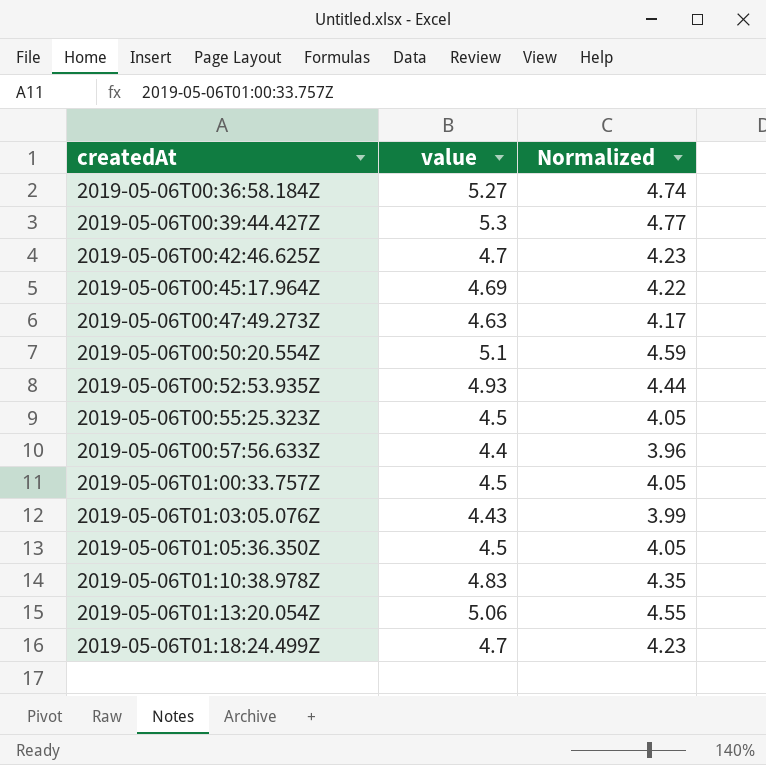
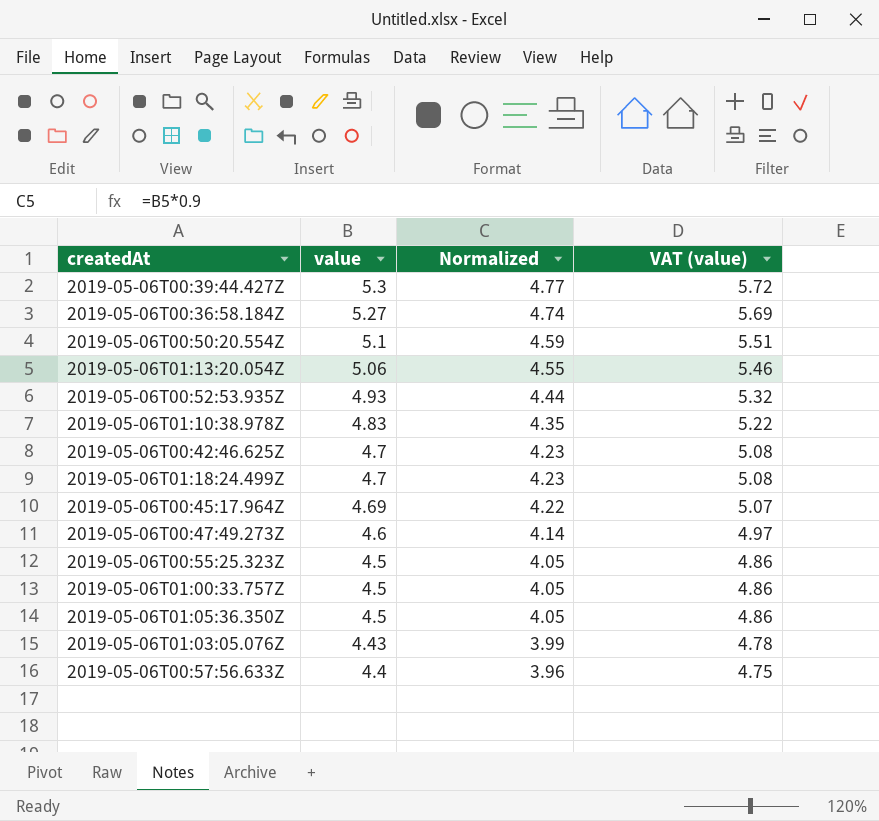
row order: createdAt ascending -> value descending
column VAT (value) | formula: none -> [value] * 1.08
2019-05-06T00:47:49.273Z | value: 4.63 -> 4.6
2019-05-06T00:47:49.273Z | Normalized: 4.17 -> 4.14

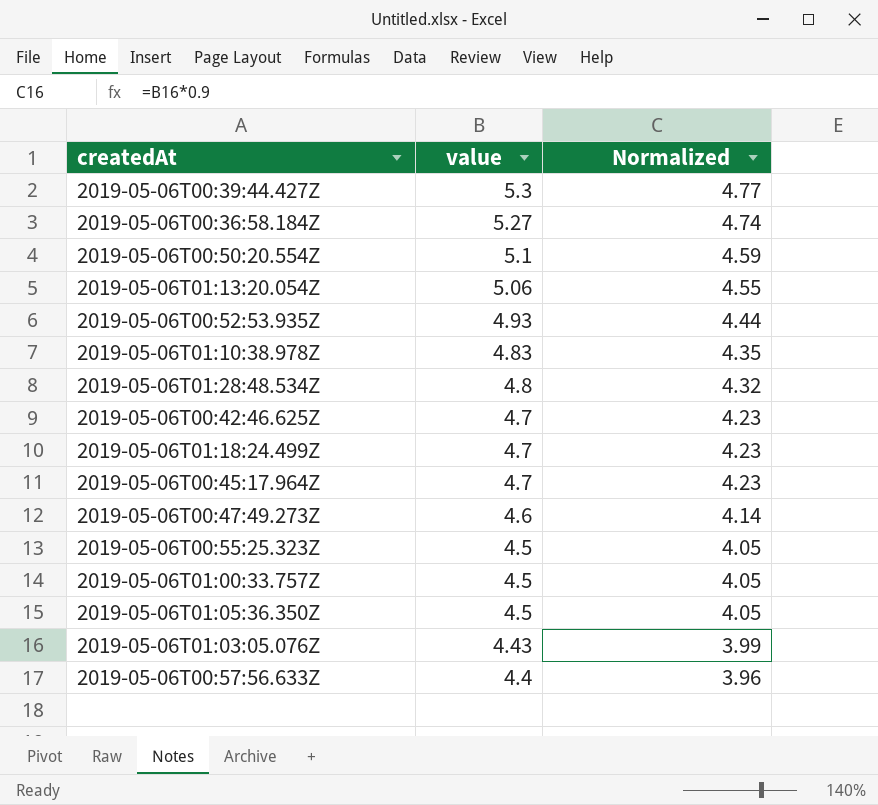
column VAT (value) | formula: [value] * 1.08 -> none
row 2019-05-06T01:28:48.534Z: none -> 4.8 | 4.32
2019-05-06T00:45:17.964Z | value: 4.69 -> 4.7
2019-05-06T00:45:17.964Z | Normalized: 4.22 -> 4.23

